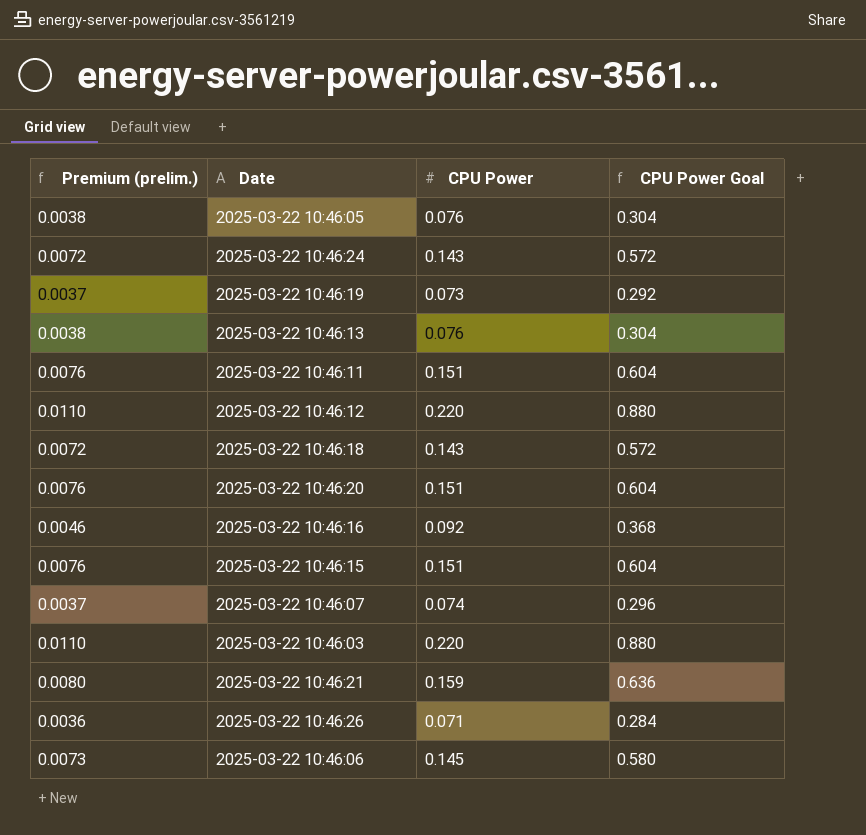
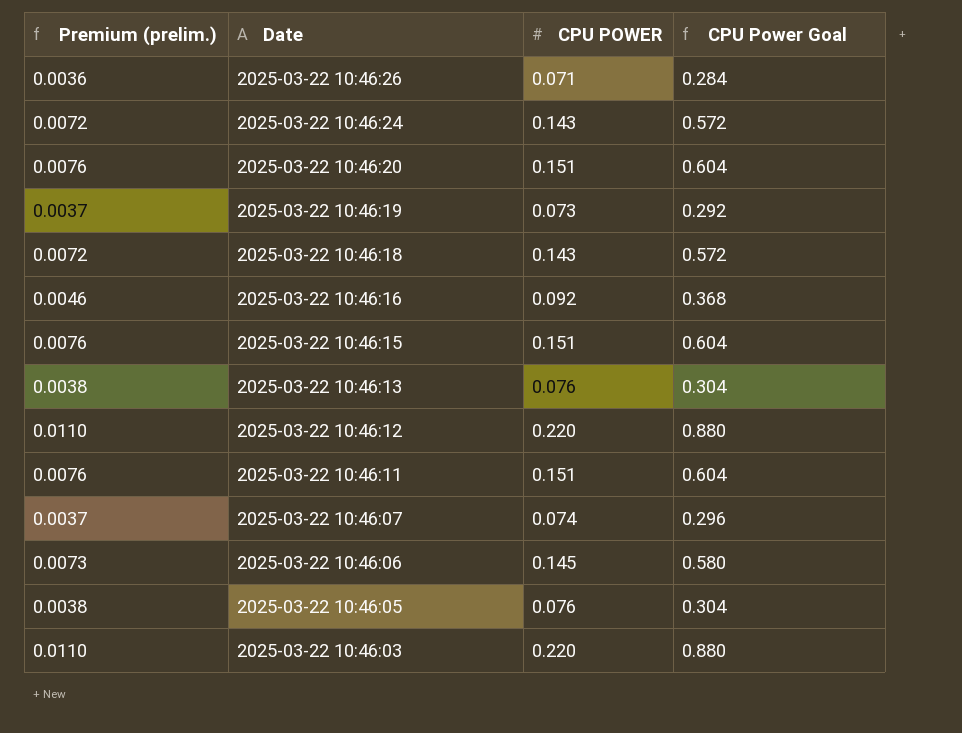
row order: none -> Date descending
column name: CPU Power -> CPU POWER
row 2025-03-22 10:46:21: 0.0080 | 0.159 | 0.636 -> none

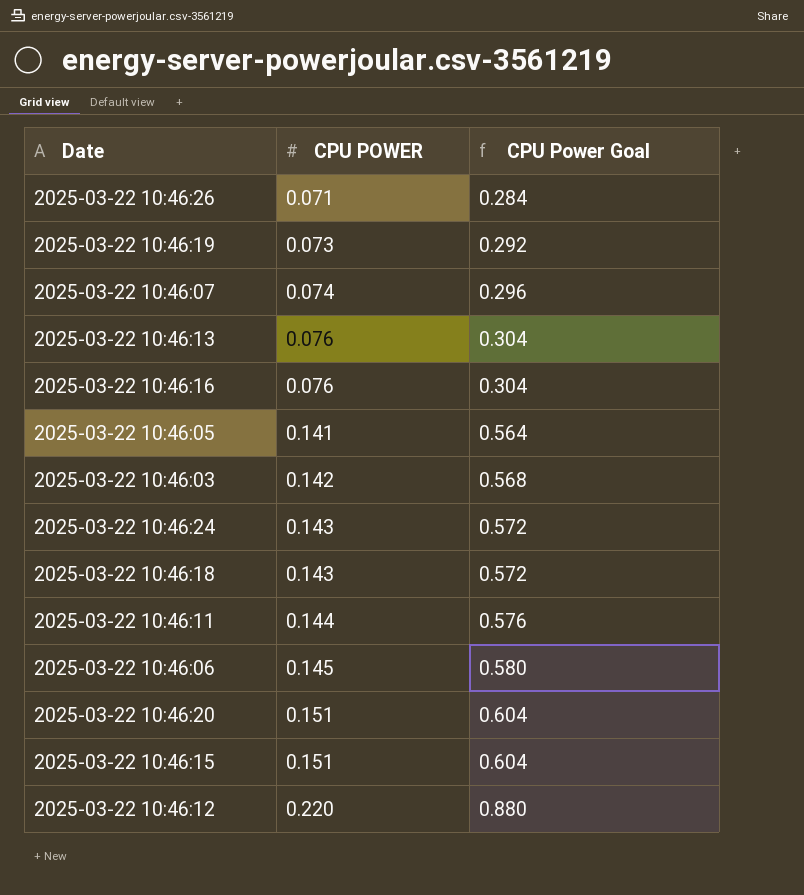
row order: Date descending -> CPU POWER ascending
column Premium (prelim.) | formula: [CPU POWER] * 0.05 -> none
2025-03-22 10:46:16 | CPU POWER: 0.092 -> 0.076
2025-03-22 10:46:16 | CPU Power Goal: 0.368 -> 0.304
2025-03-22 10:46:05 | CPU POWER: 0.076 -> 0.141
2025-03-22 10:46:05 | CPU Power Goal: 0.304 -> 0.564
2025-03-22 10:46:03 | CPU POWER: 0.220 -> 0.142
2025-03-22 10:46:03 | CPU Power Goal: 0.880 -> 0.568
2025-03-22 10:46:11 | CPU POWER: 0.151 -> 0.144
2025-03-22 10:46:11 | CPU Power Goal: 0.604 -> 0.576

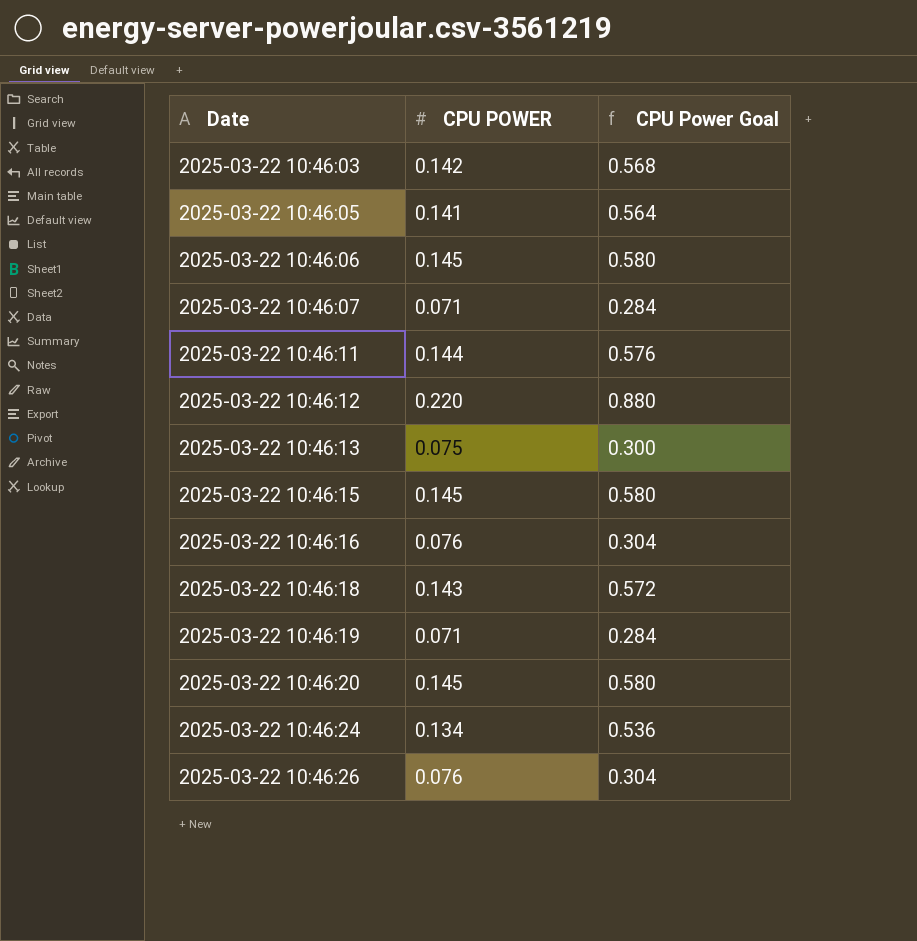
row order: CPU POWER ascending -> Date ascending
2025-03-22 10:46:07 | CPU POWER: 0.074 -> 0.071
2025-03-22 10:46:07 | CPU Power Goal: 0.296 -> 0.284
2025-03-22 10:46:13 | CPU POWER: 0.076 -> 0.075
2025-03-22 10:46:13 | CPU Power Goal: 0.304 -> 0.300
2025-03-22 10:46:15 | CPU POWER: 0.151 -> 0.145
2025-03-22 10:46:15 | CPU Power Goal: 0.604 -> 0.580
2025-03-22 10:46:19 | CPU POWER: 0.073 -> 0.071
2025-03-22 10:46:19 | CPU Power Goal: 0.292 -> 0.284
2025-03-22 10:46:20 | CPU POWER: 0.151 -> 0.145
2025-03-22 10:46:20 | CPU Power Goal: 0.604 -> 0.580
2025-03-22 10:46:24 | CPU POWER: 0.143 -> 0.134
2025-03-22 10:46:24 | CPU Power Goal: 0.572 -> 0.536
2025-03-22 10:46:26 | CPU POWER: 0.071 -> 0.076
2025-03-22 10:46:26 | CPU Power Goal: 0.284 -> 0.304

